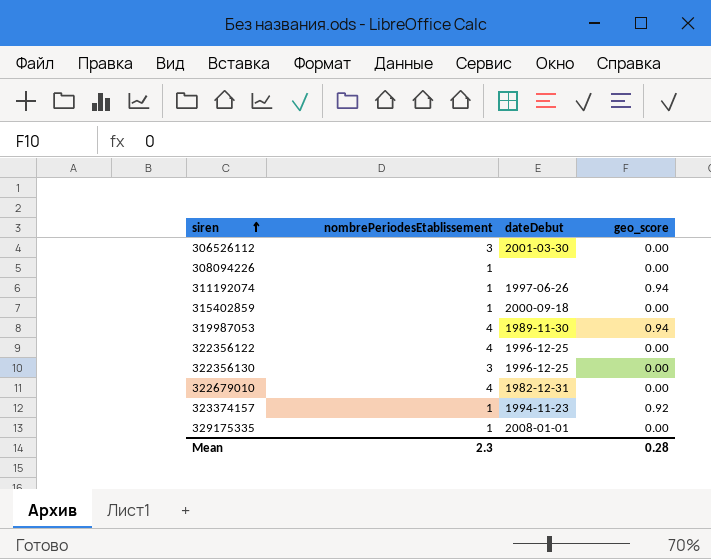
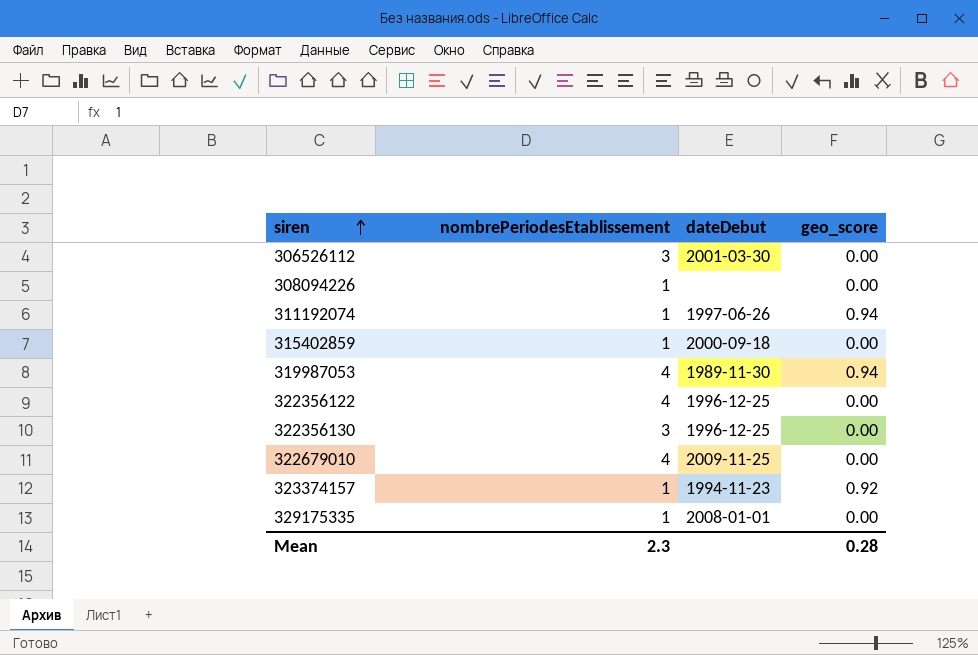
322679010 | dateDebut: 1982-12-31 -> 2009-11-25

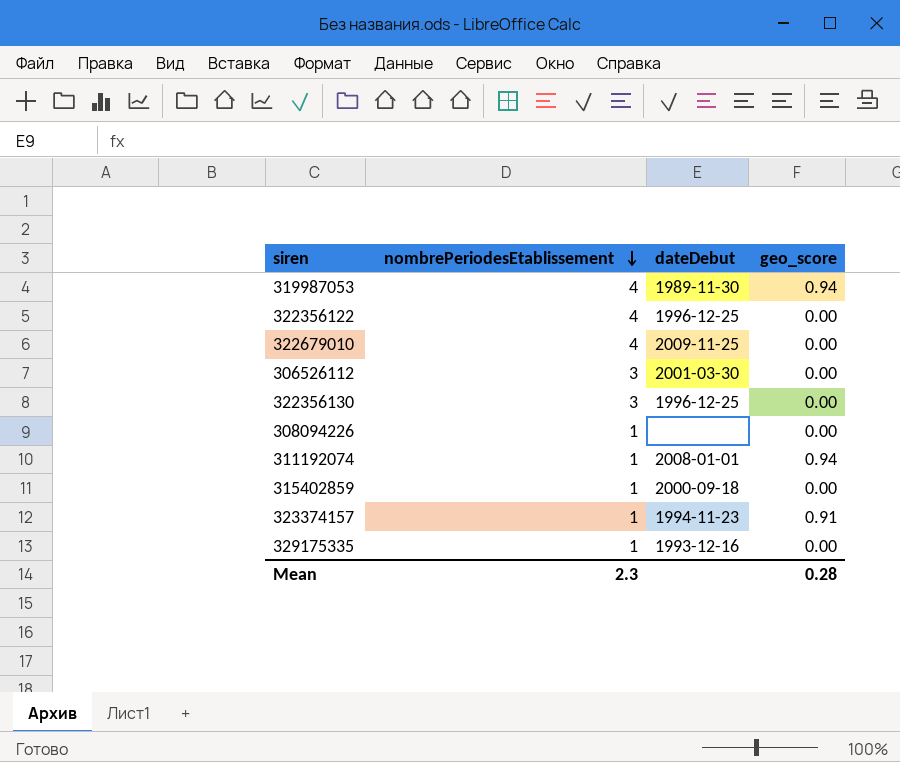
row order: siren ascending -> nombrePeriodesEtablissement descending
311192074 | dateDebut: 1997-06-26 -> 2008-01-01
323374157 | geo_score: 0.92 -> 0.91
329175335 | dateDebut: 2008-01-01 -> 1993-12-16

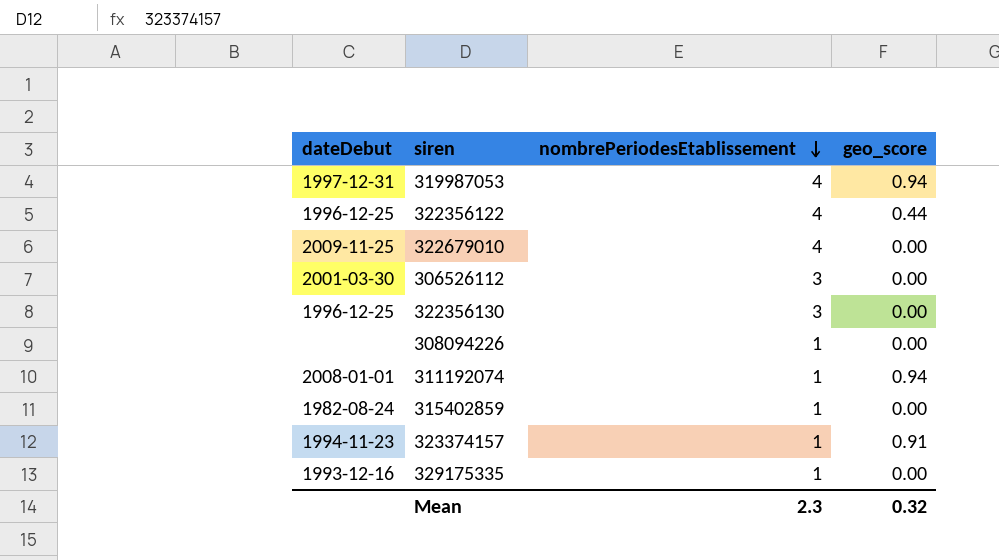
column dateDebut | position: 3 -> 1
319987053 | dateDebut: 1989-11-30 -> 1997-12-31
322356122 | geo_score: 0.00 -> 0.44
315402859 | dateDebut: 2000-09-18 -> 1982-08-24
Mean | geo_score: 0.28 -> 0.32

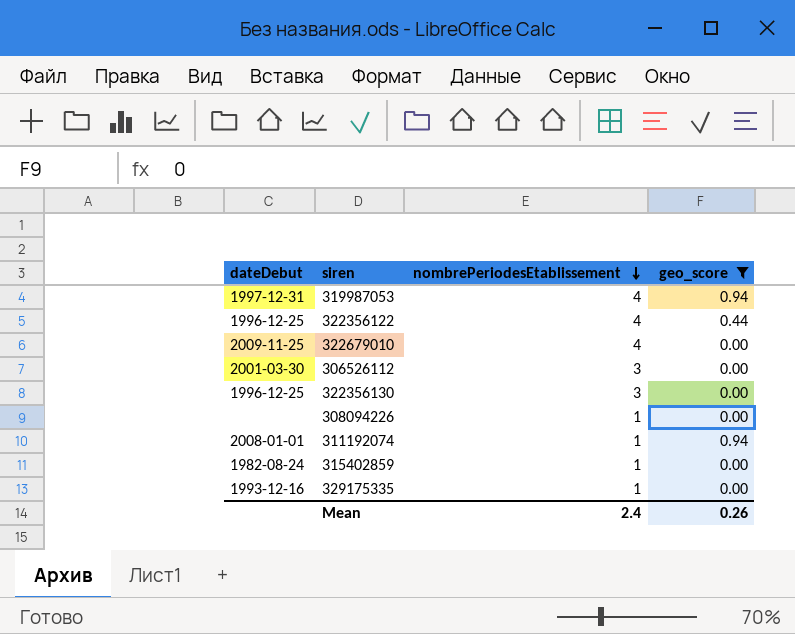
filter: none -> geo_score != 0.91
Mean | nombrePeriodesEtablissement: 2.3 -> 2.4
Mean | geo_score: 0.32 -> 0.26

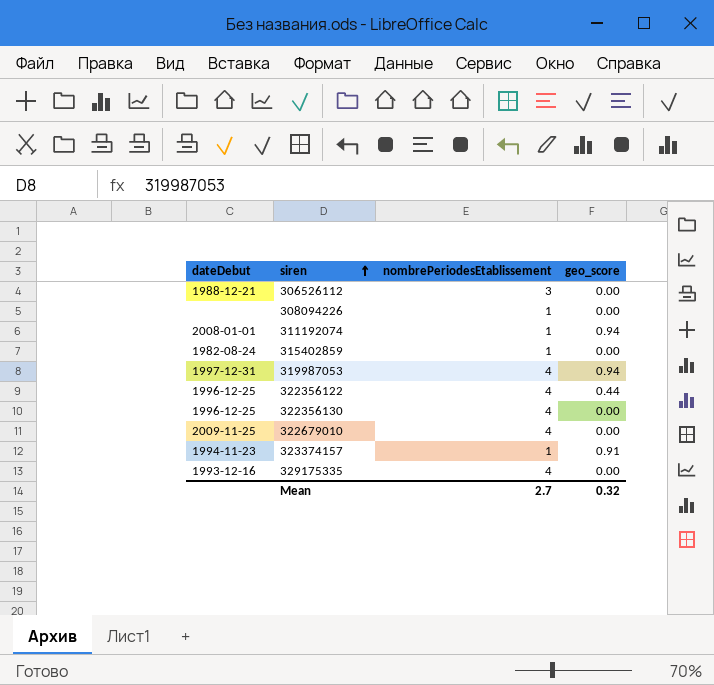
filter: geo_score != 0.91 -> none
row order: nombrePeriodesEtablissement descending -> siren ascending
306526112 | dateDebut: 2001-03-30 -> 1988-12-21
322356130 | nombrePeriodesEtablissement: 3 -> 4
329175335 | nombrePeriodesEtablissement: 1 -> 4
Mean | nombrePeriodesEtablissement: 2.4 -> 2.7
Mean | geo_score: 0.26 -> 0.32

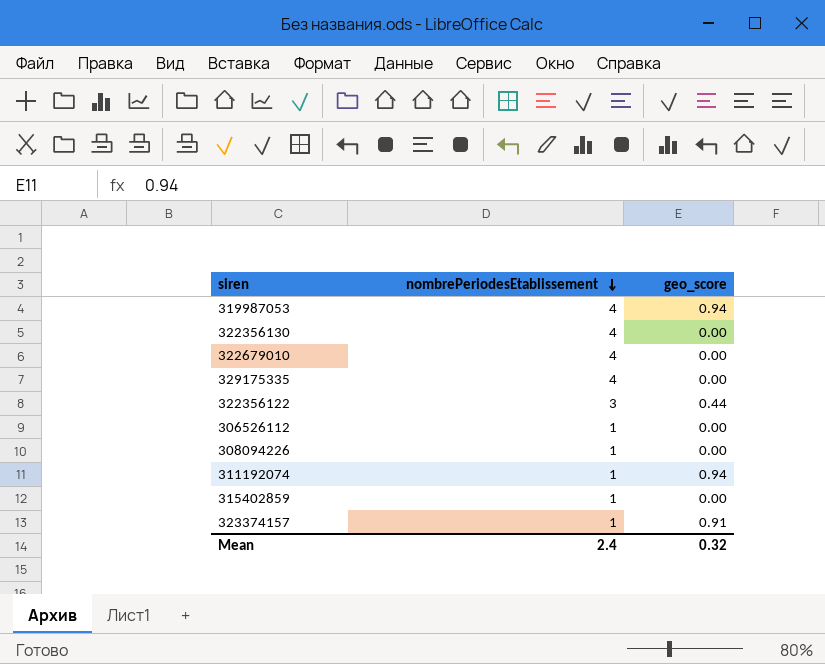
row order: siren ascending -> nombrePeriodesEtablissement descending
column dateDebut | position: 1 -> none
322356122 | nombrePeriodesEtablissement: 4 -> 3
306526112 | nombrePeriodesEtablissement: 3 -> 1
Mean | nombrePeriodesEtablissement: 2.7 -> 2.4

